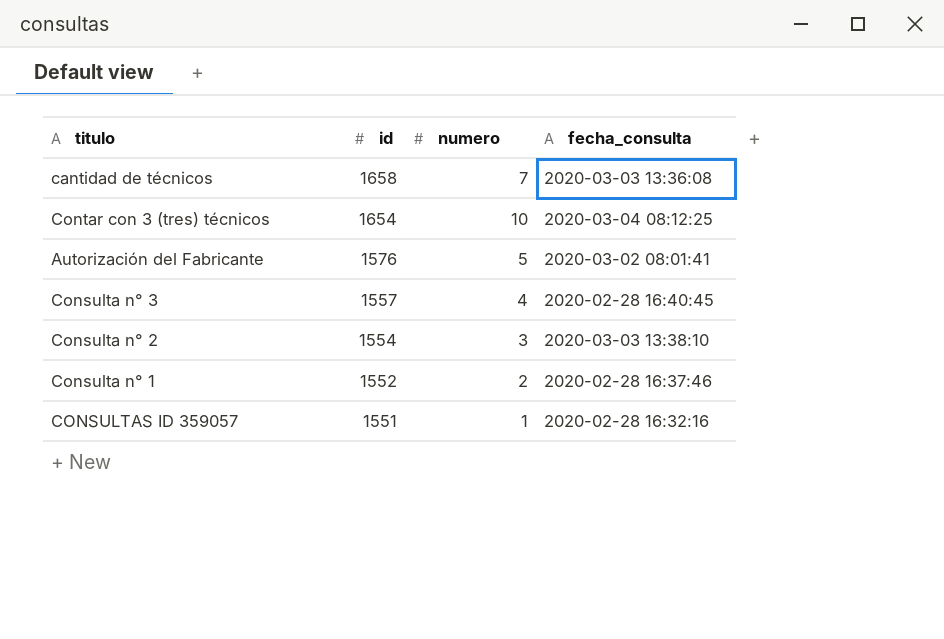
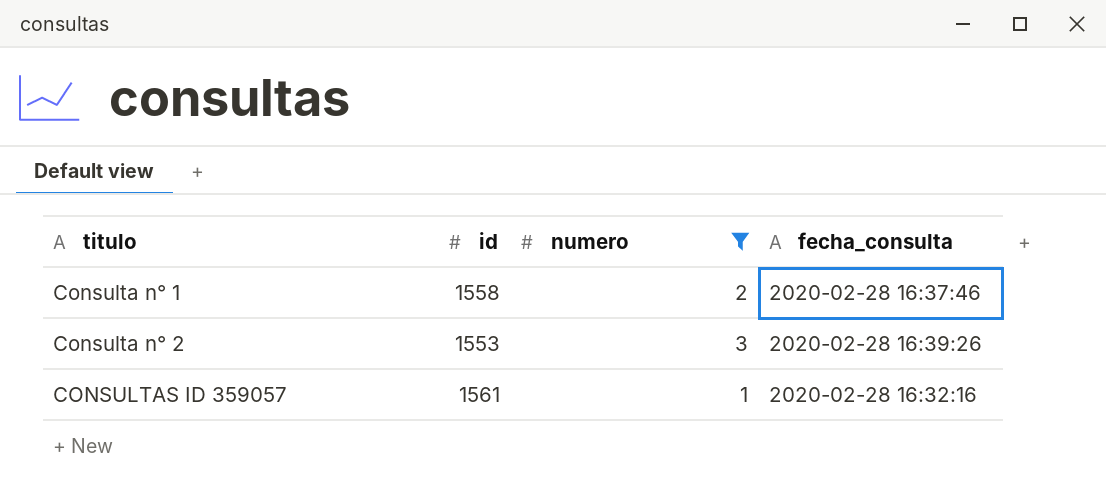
filter: none -> numero <= 3
row order: id descending -> titulo ascending
Consulta n° 1 | id: 1552 -> 1558
Consulta n° 2 | id: 1554 -> 1553
Consulta n° 2 | fecha_consulta: 2020-03-03 13:38:10 -> 2020-02-28 16:39:26
CONSULTAS ID 359057 | id: 1551 -> 1561

